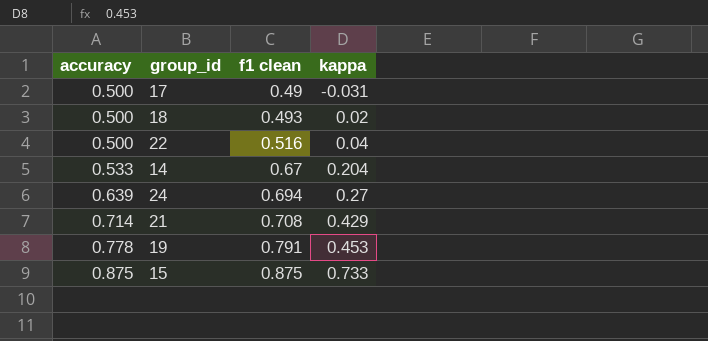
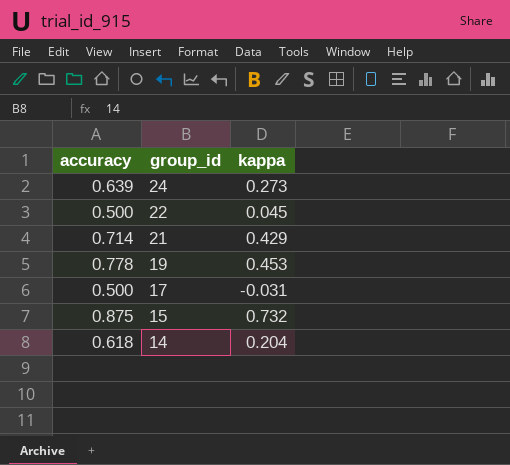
row order: accuracy ascending -> group_id descending
column f1 clean | position: 3 -> none
row 18: 0.500 | 0.493 | 0.02 -> none
24 | kappa: 0.27 -> 0.273
22 | kappa: 0.04 -> 0.045
15 | kappa: 0.733 -> 0.732
14 | accuracy: 0.533 -> 0.618

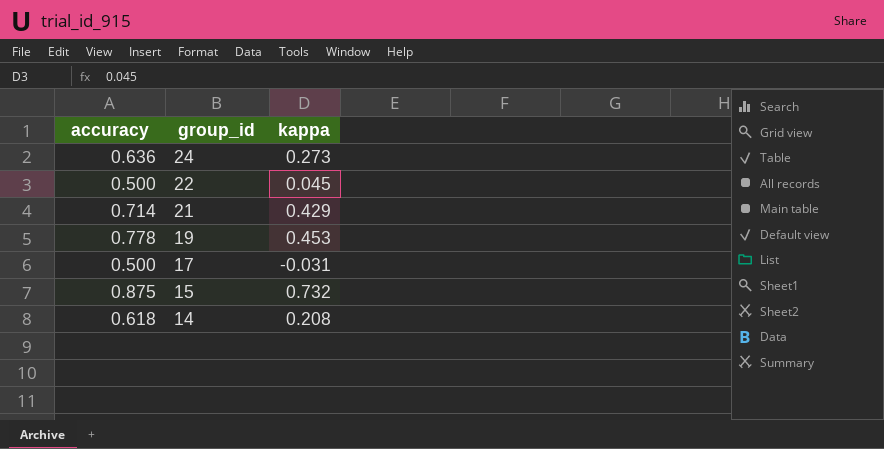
24 | accuracy: 0.639 -> 0.636
14 | kappa: 0.204 -> 0.208

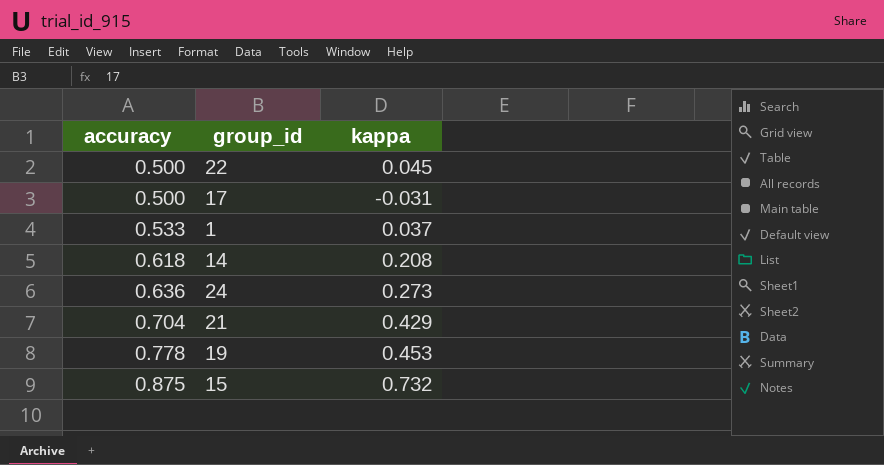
row order: group_id descending -> accuracy ascending
row 1: none -> 0.533 | 0.037
21 | accuracy: 0.714 -> 0.704

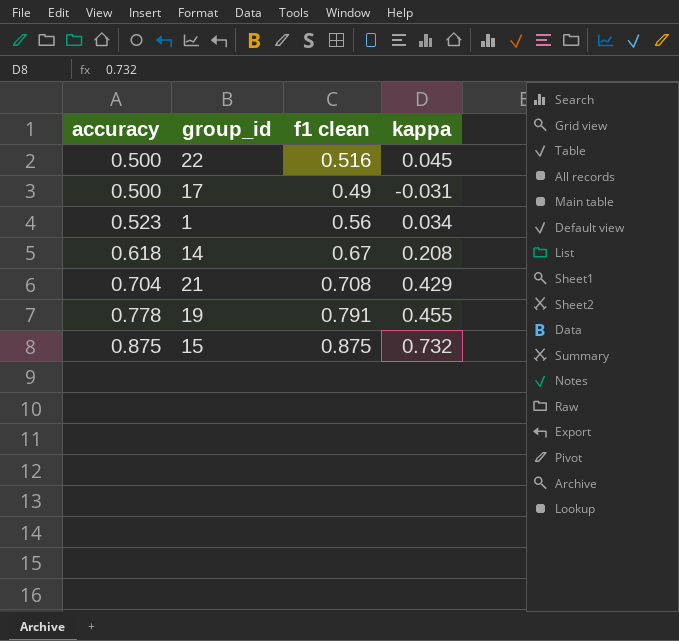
column f1 clean | position: none -> 3
row 24: 0.636 | 0.273 -> none
1 | accuracy: 0.533 -> 0.523
1 | kappa: 0.037 -> 0.034
19 | kappa: 0.453 -> 0.455

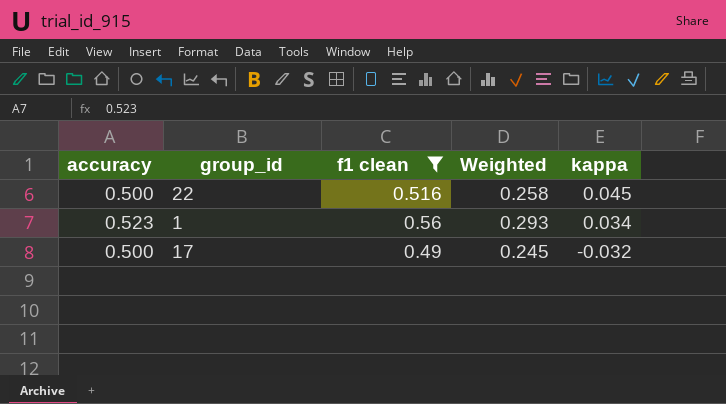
filter: none -> f1 clean <= 0.56
row order: accuracy ascending -> kappa descending
column Weighted | formula: none -> [accuracy] * [f1 clean]
17 | kappa: -0.031 -> -0.032

